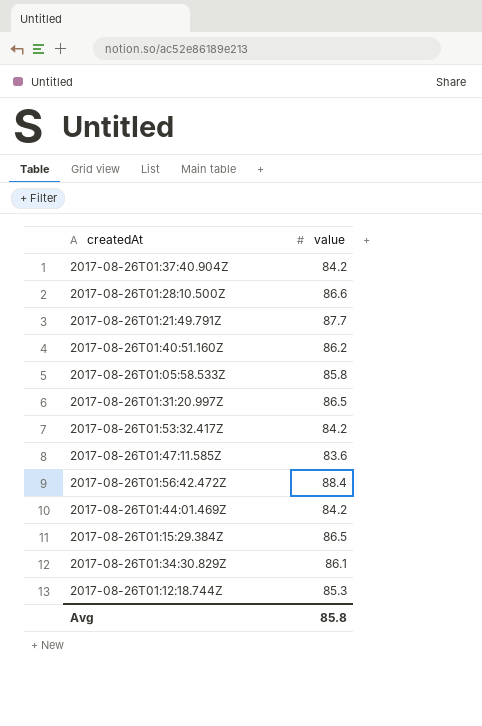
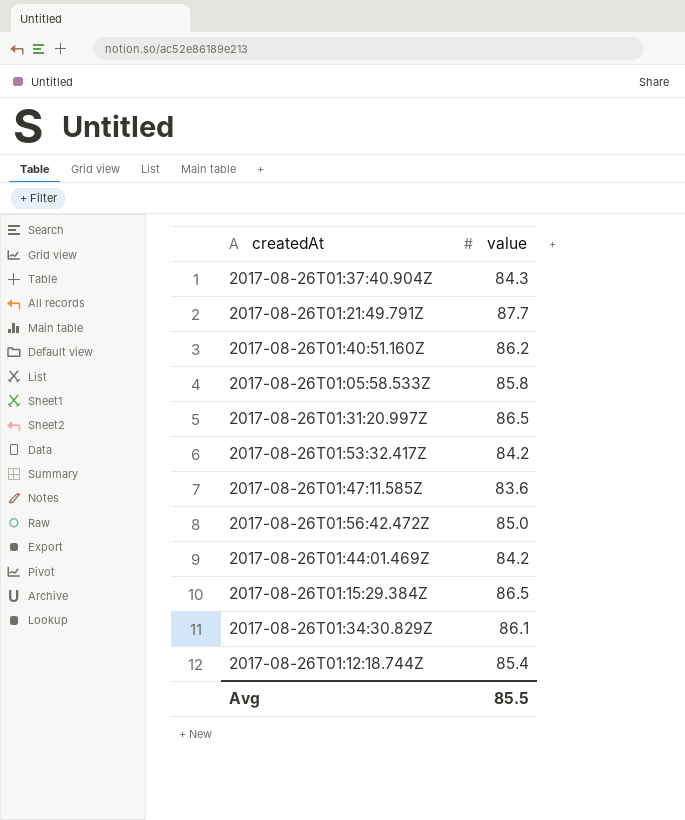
row 2017-08-26T01:28:10.500Z: 86.6 -> none
2017-08-26T01:37:40.904Z | value: 84.2 -> 84.3
2017-08-26T01:56:42.472Z | value: 88.4 -> 85.0
2017-08-26T01:12:18.744Z | value: 85.3 -> 85.4
Avg | value: 85.8 -> 85.5

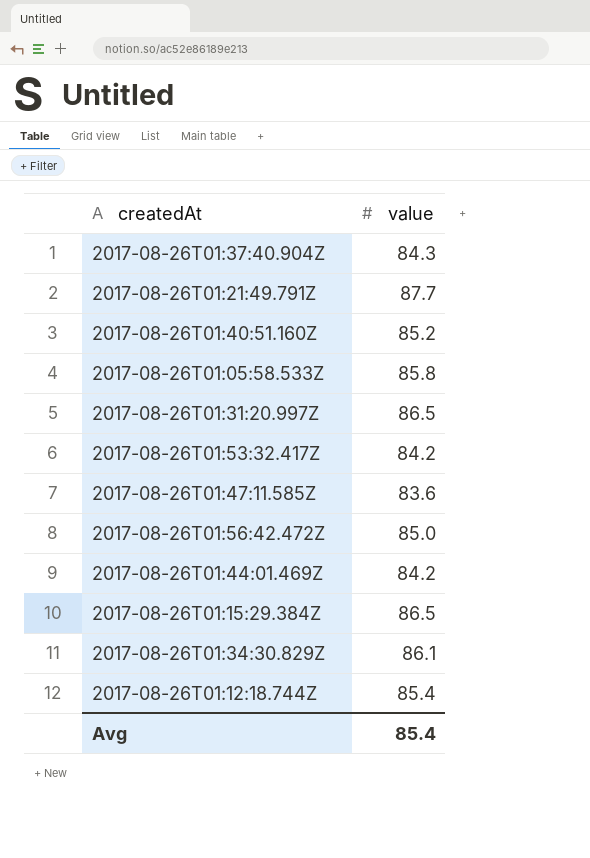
2017-08-26T01:40:51.160Z | value: 86.2 -> 85.2
Avg | value: 85.5 -> 85.4

